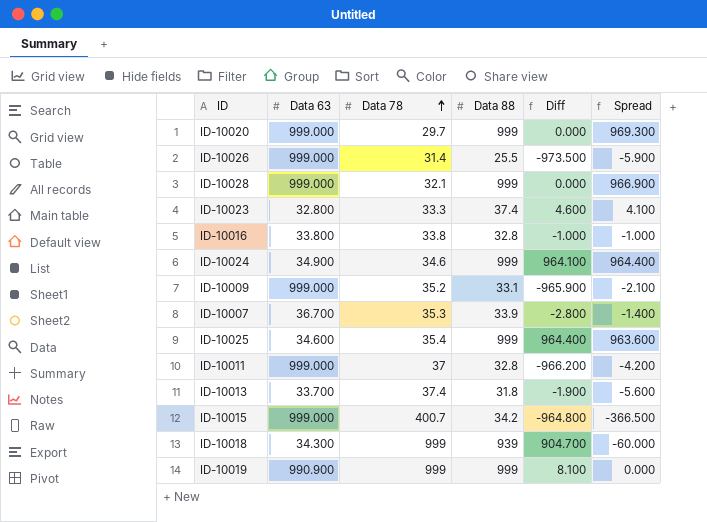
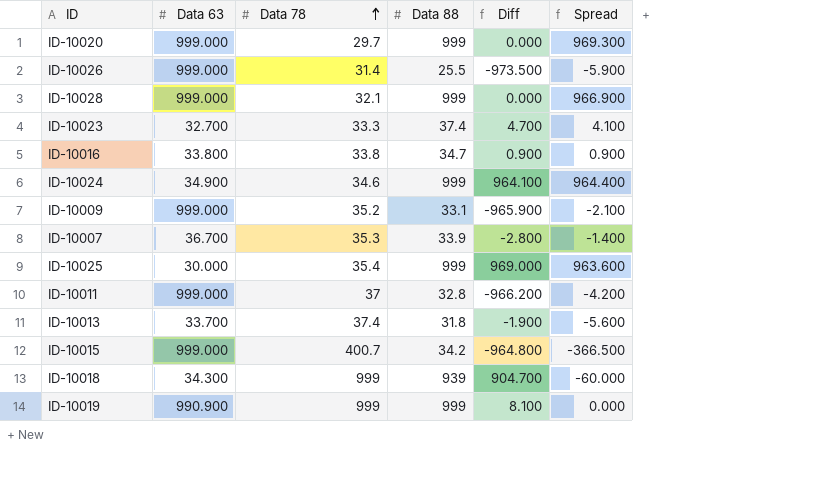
ID-10023 | Data 63: 32.800 -> 32.700
ID-10023 | Diff: 4.600 -> 4.700
ID-10016 | Data 88: 32.8 -> 34.7
ID-10016 | Diff: -1.000 -> 0.900
ID-10016 | Spread: -1.000 -> 0.900
ID-10025 | Data 63: 34.600 -> 30.000
ID-10025 | Diff: 964.400 -> 969.000

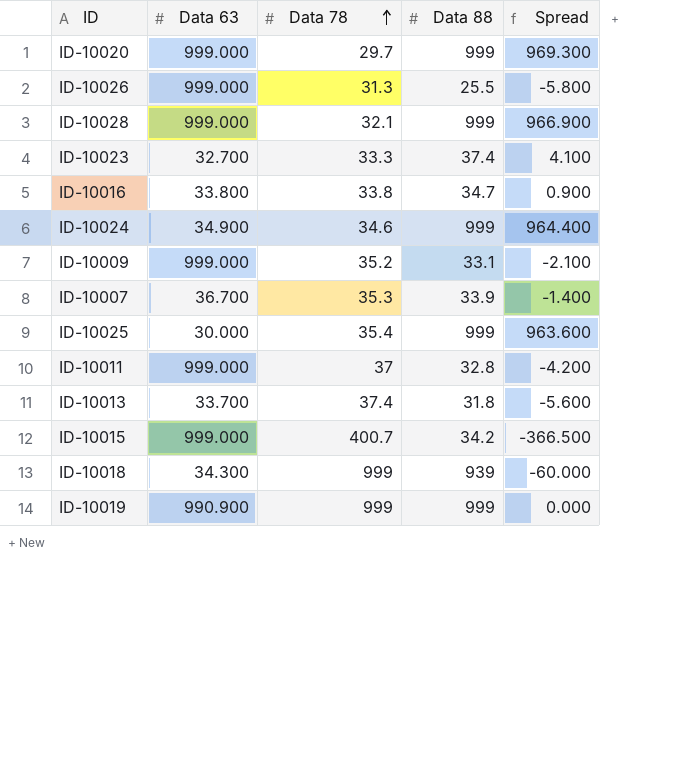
column Diff | formula: [Data 88] - [Data 63] -> none
ID-10026 | Data 78: 31.4 -> 31.3
ID-10026 | Spread: -5.900 -> -5.800

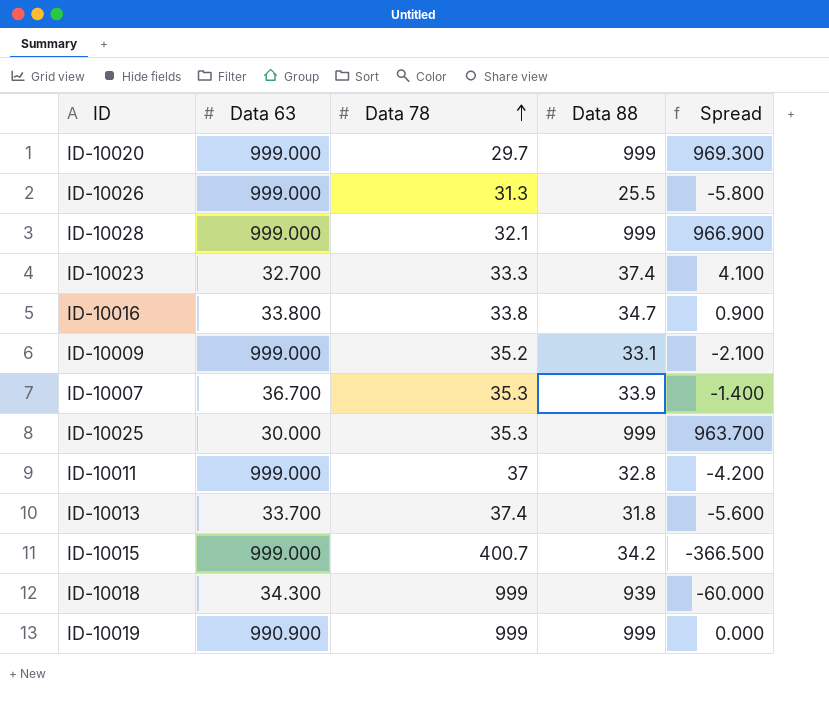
row ID-10024: 34.900 | 34.6 | 999 | 964.400 -> none
ID-10025 | Data 78: 35.4 -> 35.3
ID-10025 | Spread: 963.600 -> 963.700

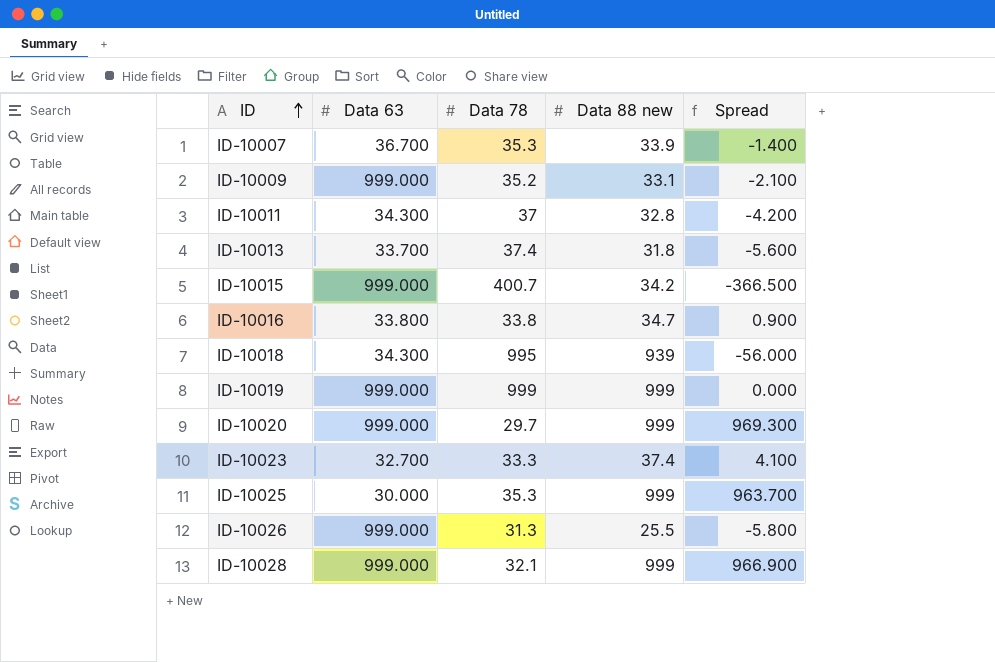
row order: Data 78 ascending -> ID ascending
column name: Data 88 -> Data 88 new
ID-10011 | Data 63: 999.000 -> 34.300
ID-10018 | Data 78: 999 -> 995
ID-10018 | Spread: -60.000 -> -56.000
ID-10019 | Data 63: 990.900 -> 999.000

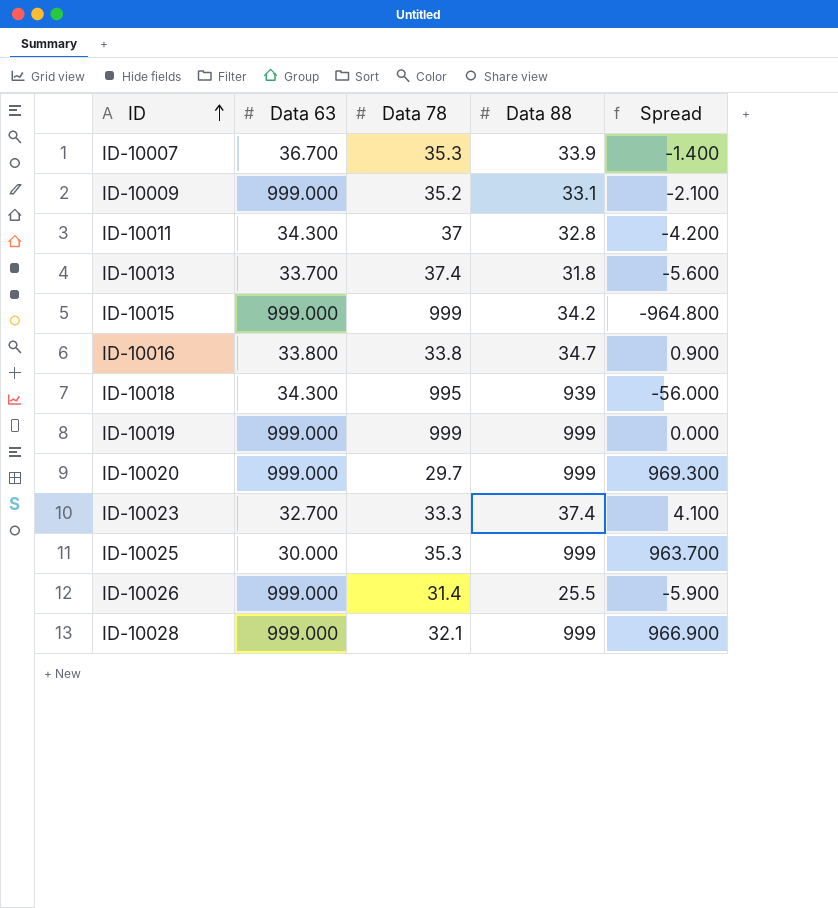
column name: Data 88 new -> Data 88
ID-10015 | Data 78: 400.7 -> 999
ID-10015 | Spread: -366.500 -> -964.800
ID-10026 | Data 78: 31.3 -> 31.4
ID-10026 | Spread: -5.800 -> -5.900

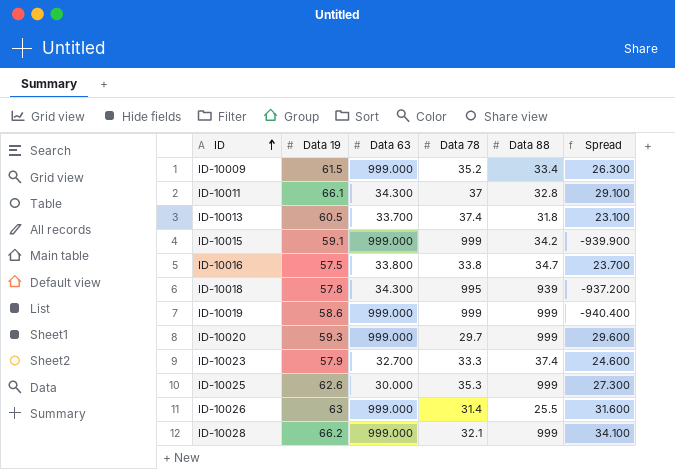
column Data 19 | position: none -> 2
column Spread | formula: [Data 88] - [Data 78] -> [Data 19] - [Data 78]
row ID-10007: 36.700 | 35.3 | 33.9 | -1.400 -> none
ID-10009 | Data 88: 33.1 -> 33.4

